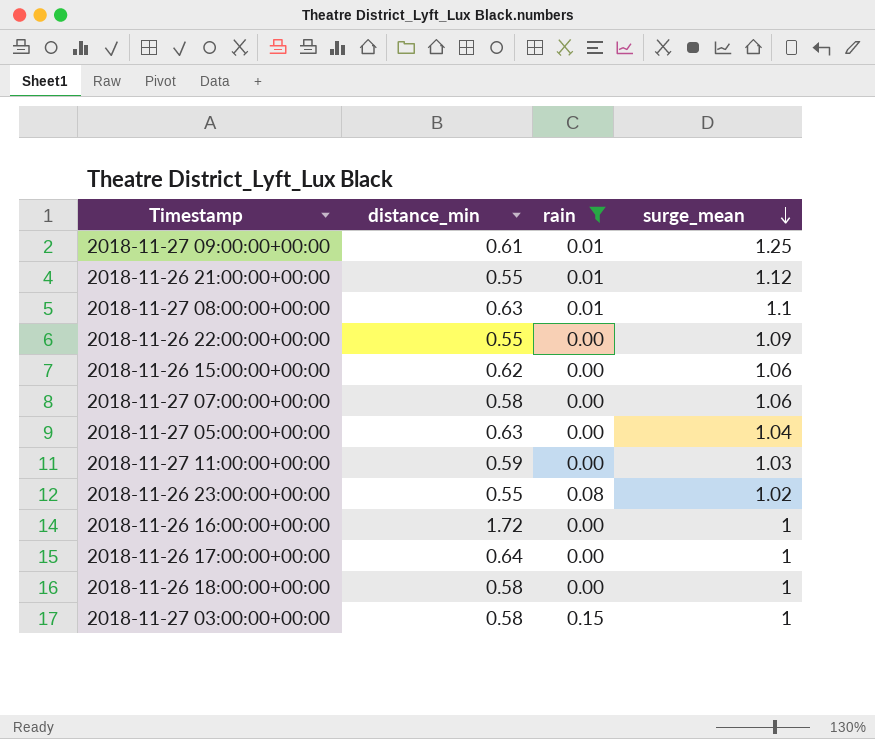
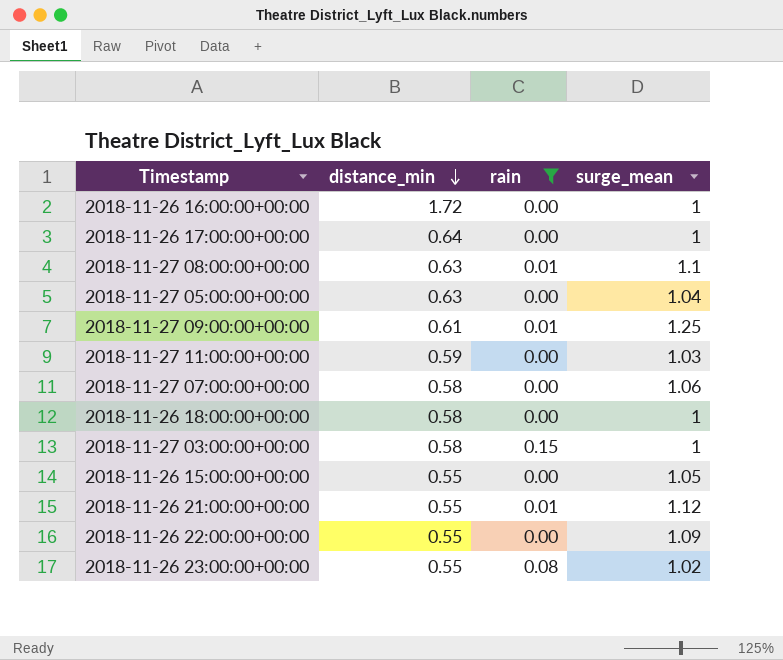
row order: surge_mean descending -> distance_min descending
2018-11-26 15:00:00+00:00 | distance_min: 0.62 -> 0.55
2018-11-26 15:00:00+00:00 | surge_mean: 1.06 -> 1.05

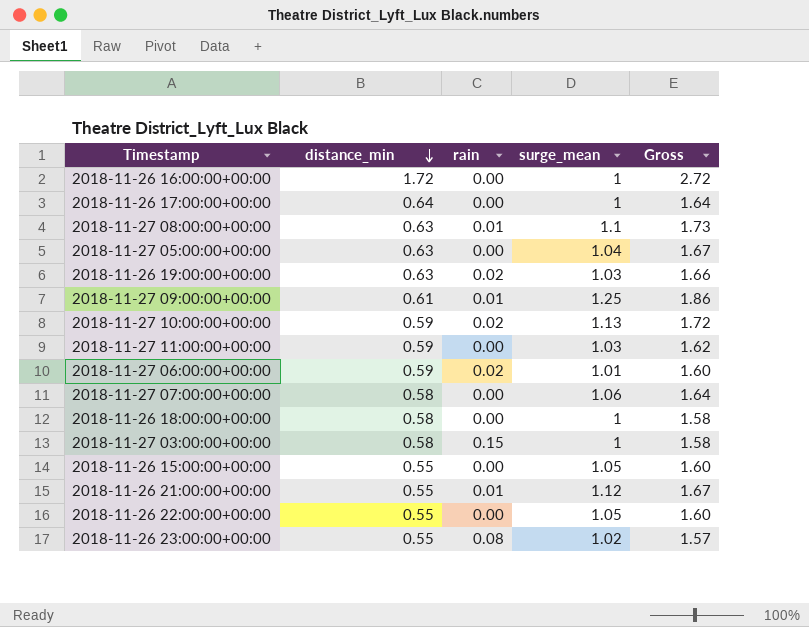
filter: rain != 0.02 -> none
column Gross | formula: none -> [distance_min] + [surge_mean]
2018-11-26 22:00:00+00:00 | surge_mean: 1.09 -> 1.05

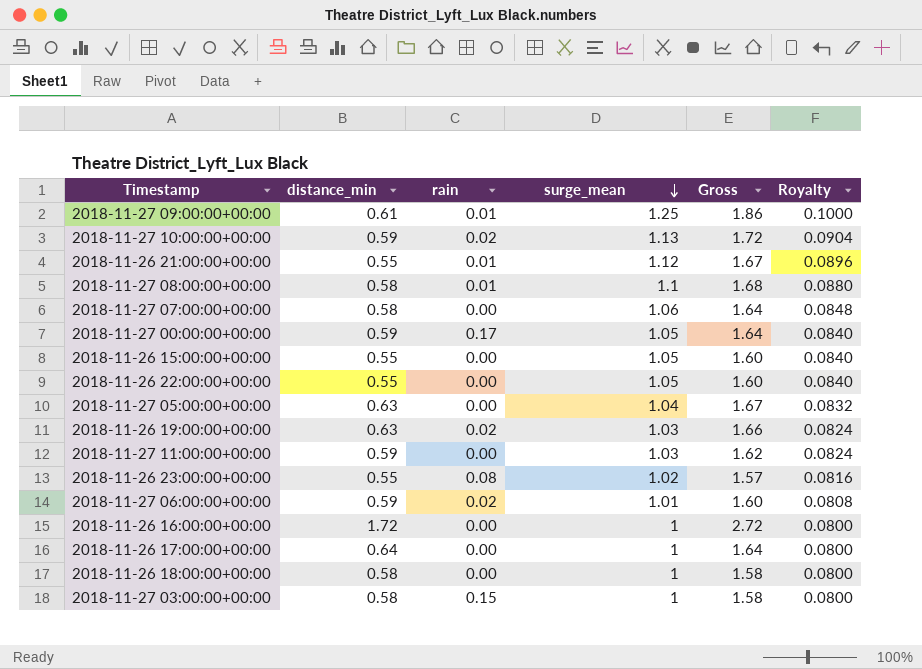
row order: distance_min descending -> surge_mean descending
column Royalty | formula: none -> [surge_mean] * 0.08
2018-11-27 08:00:00+00:00 | distance_min: 0.63 -> 0.58
2018-11-27 08:00:00+00:00 | Gross: 1.73 -> 1.68
row 2018-11-27 00:00:00+00:00: none -> 0.59 | 0.17 | 1.05 | 1.64 | 0.0840

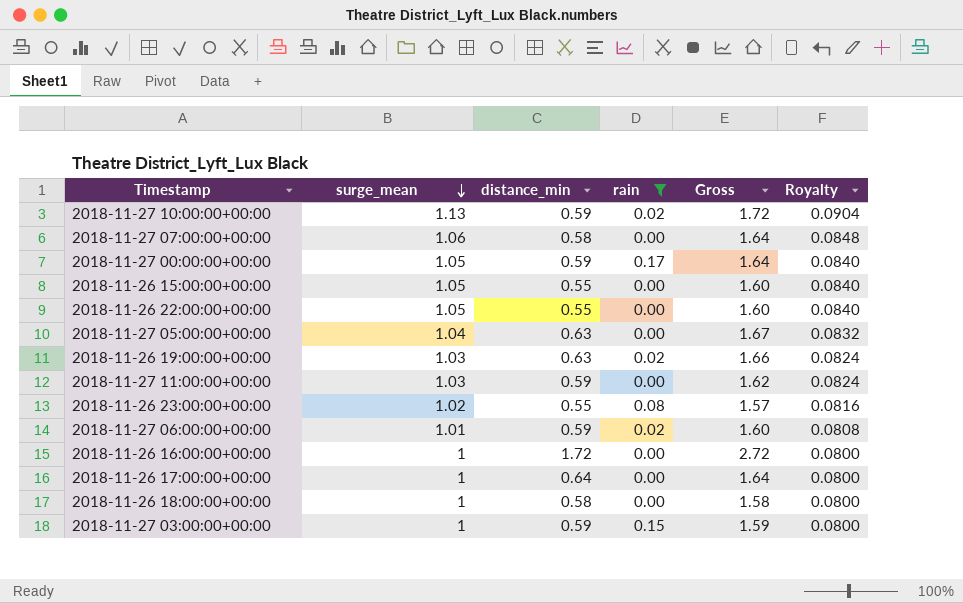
filter: none -> rain != 0.01
column surge_mean | position: 4 -> 2
2018-11-27 03:00:00+00:00 | distance_min: 0.58 -> 0.59
2018-11-27 03:00:00+00:00 | Gross: 1.58 -> 1.59

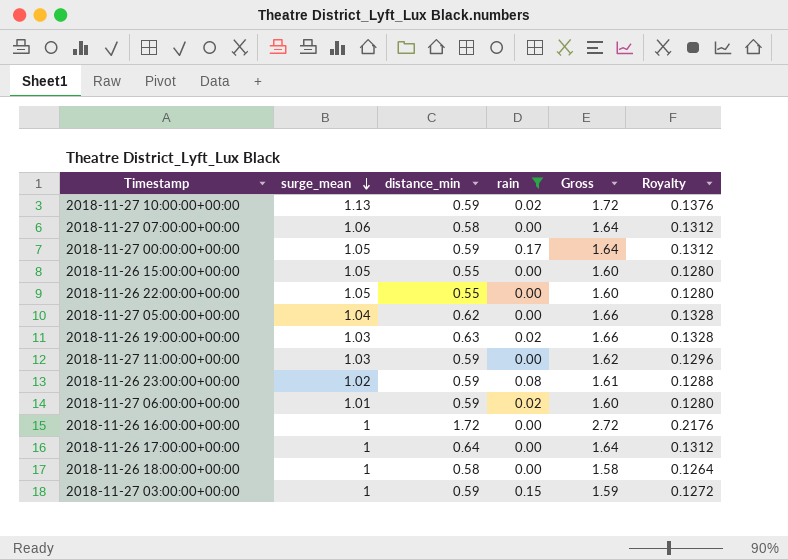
column Royalty | formula: [surge_mean] * 0.08 -> [Gross] * 0.08
2018-11-27 05:00:00+00:00 | distance_min: 0.63 -> 0.62
2018-11-27 05:00:00+00:00 | Gross: 1.67 -> 1.66
2018-11-26 23:00:00+00:00 | distance_min: 0.55 -> 0.59
2018-11-26 23:00:00+00:00 | Gross: 1.57 -> 1.61

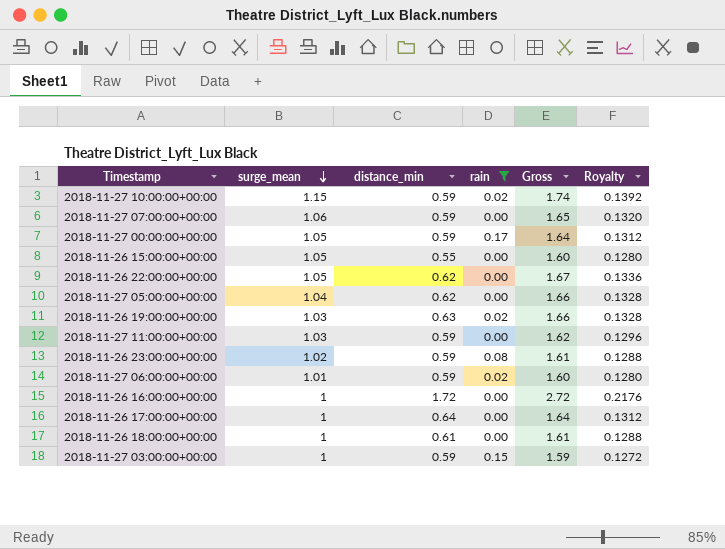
2018-11-27 10:00:00+00:00 | surge_mean: 1.13 -> 1.15
2018-11-27 10:00:00+00:00 | Gross: 1.72 -> 1.74
2018-11-27 10:00:00+00:00 | Royalty: 0.1376 -> 0.1392
2018-11-27 07:00:00+00:00 | distance_min: 0.58 -> 0.59
2018-11-27 07:00:00+00:00 | Gross: 1.64 -> 1.65
2018-11-27 07:00:00+00:00 | Royalty: 0.1312 -> 0.1320
2018-11-26 22:00:00+00:00 | distance_min: 0.55 -> 0.62
2018-11-26 22:00:00+00:00 | Gross: 1.60 -> 1.67
2018-11-26 22:00:00+00:00 | Royalty: 0.1280 -> 0.1336
2018-11-26 18:00:00+00:00 | distance_min: 0.58 -> 0.61
2018-11-26 18:00:00+00:00 | Gross: 1.58 -> 1.61
2018-11-26 18:00:00+00:00 | Royalty: 0.1264 -> 0.1288

